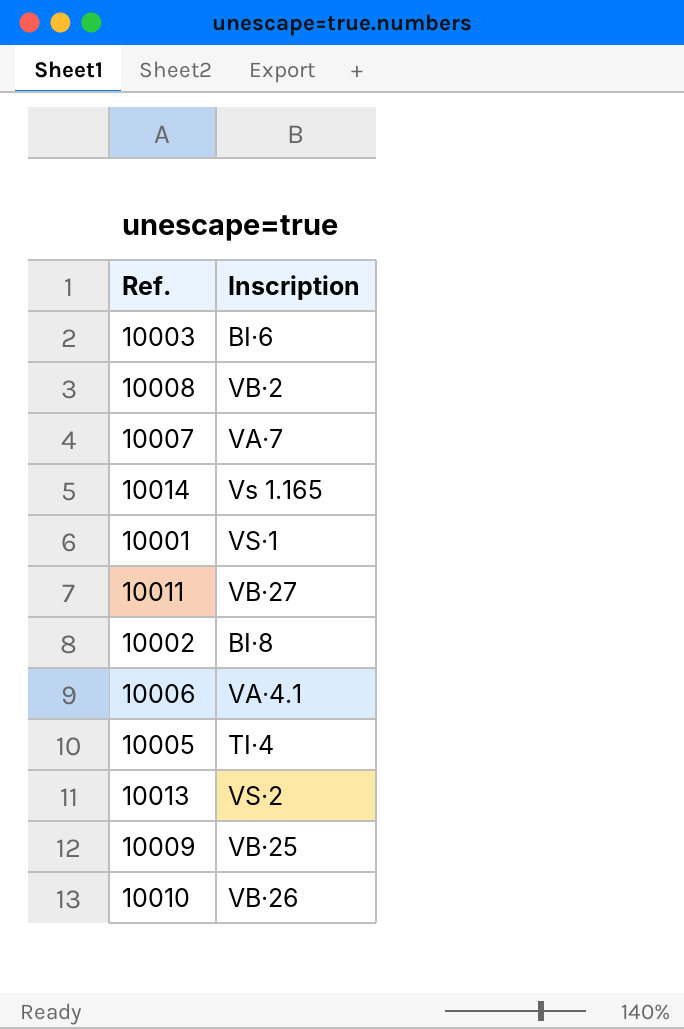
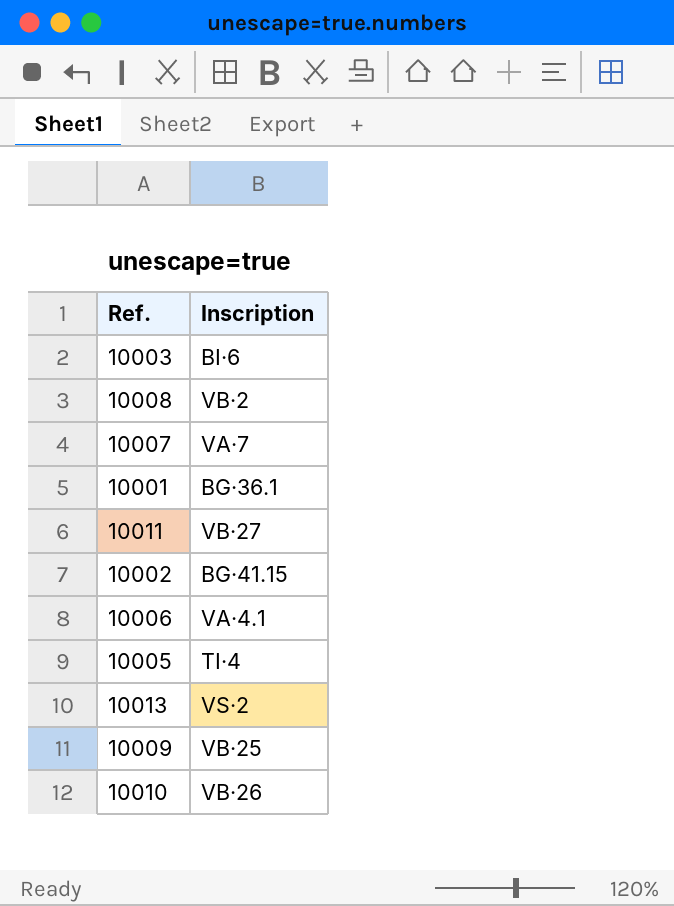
row 10014: Vs 1.165 -> none
10001 | Inscription: VS·1 -> BG·36.1
10002 | Inscription: BI·8 -> BG·41.15

